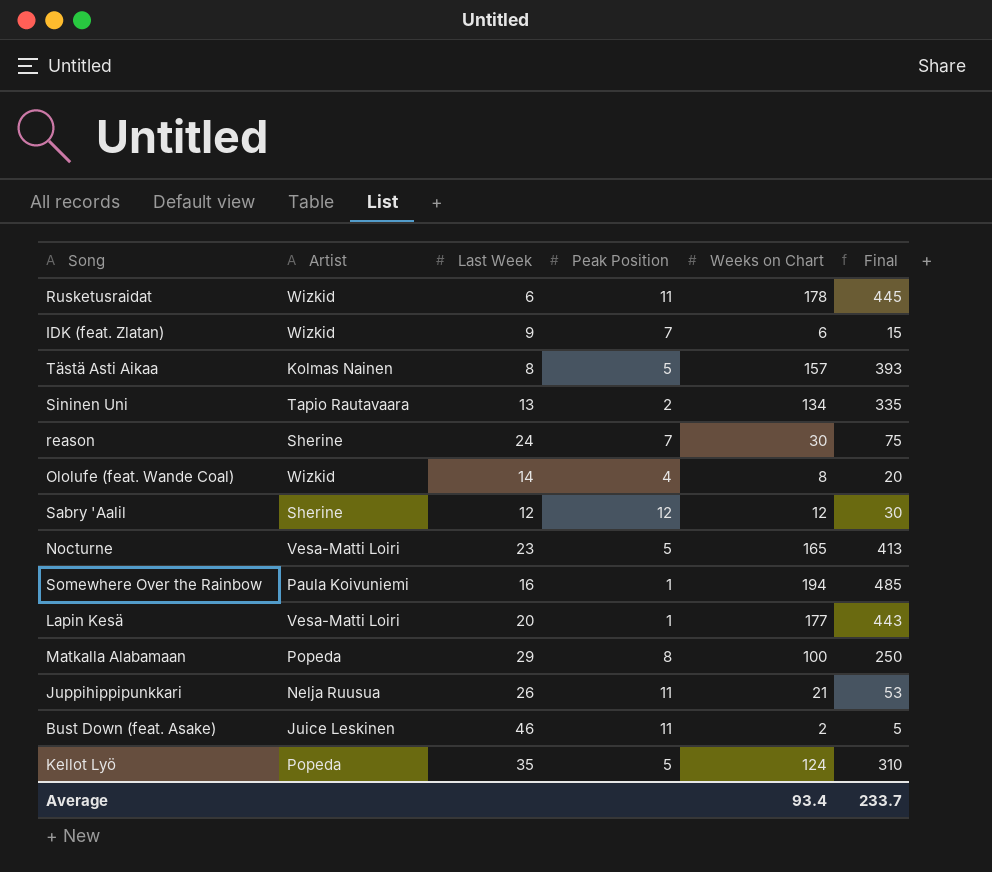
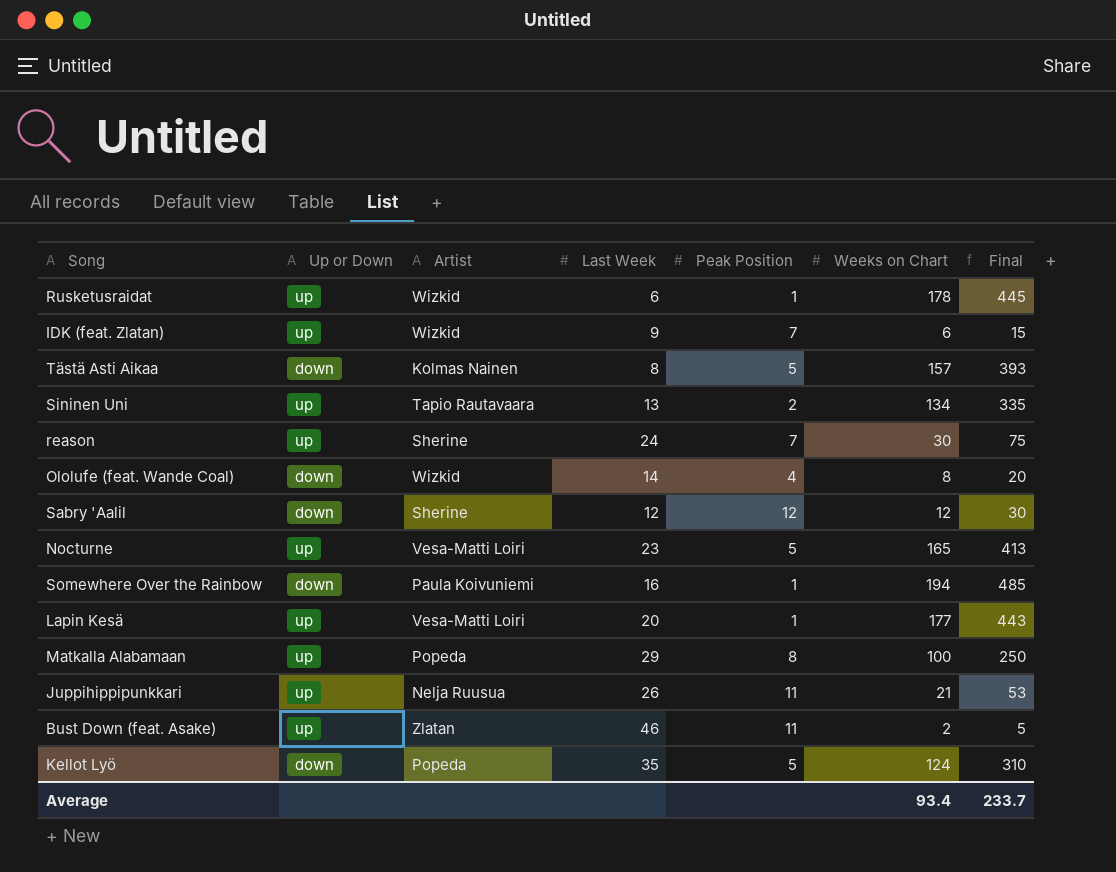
column Up or Down | position: none -> 2
Rusketusraidat | Peak Position: 11 -> 1
Bust Down (feat. Asake) | Artist: Juice Leskinen -> Zlatan

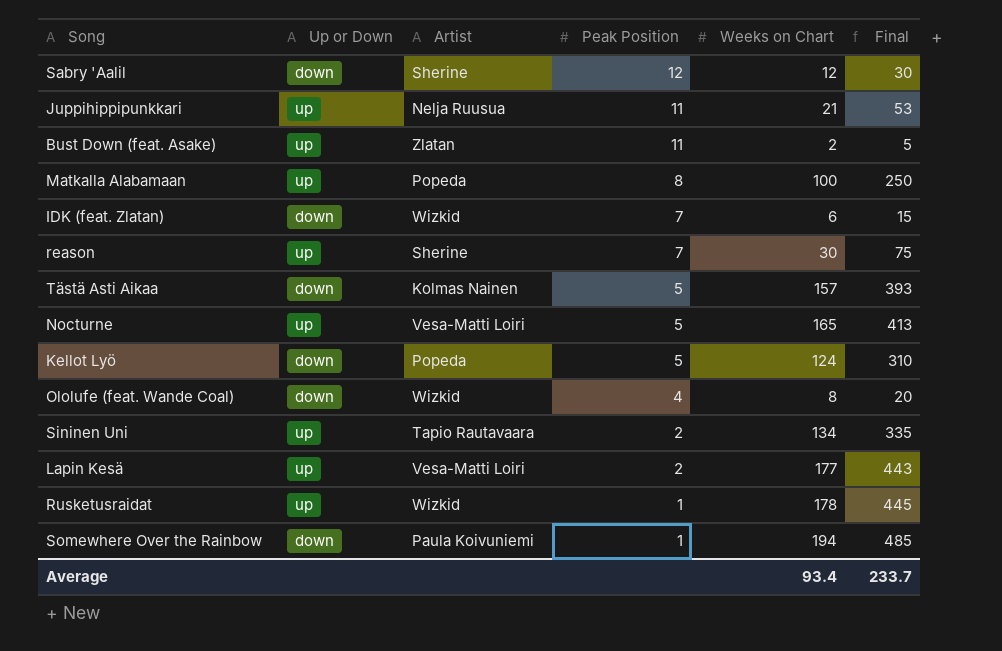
row order: none -> Peak Position descending
column Last Week | position: 4 -> none
IDK (feat. Zlatan) | Up or Down: up -> down
Lapin Kesä | Peak Position: 1 -> 2

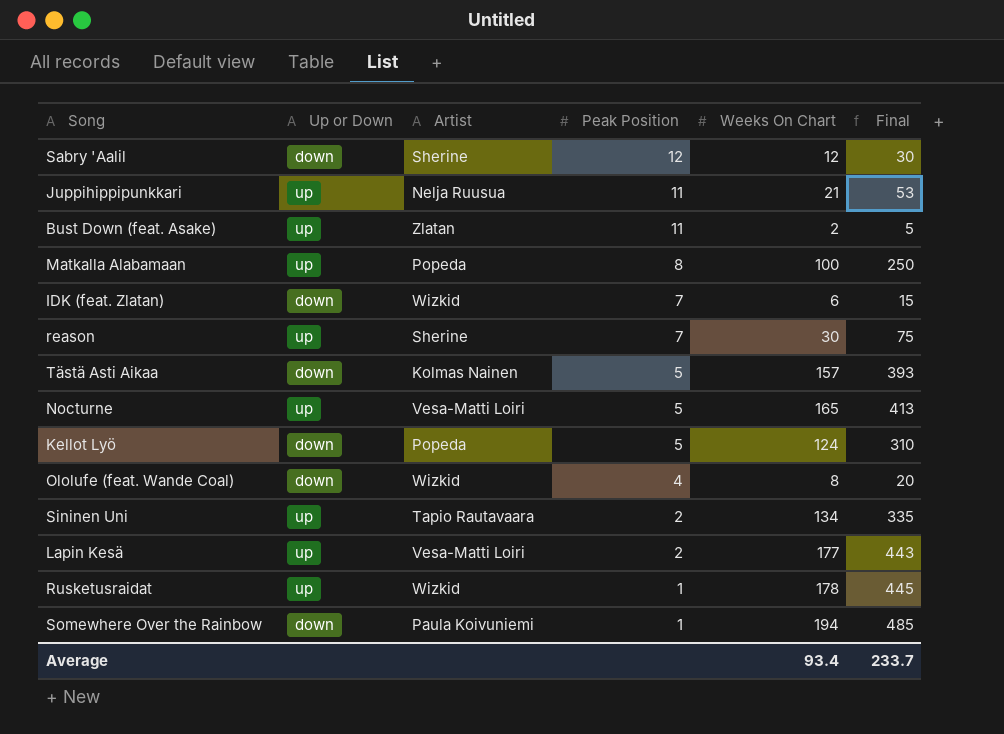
column name: Weeks on Chart -> Weeks On Chart

